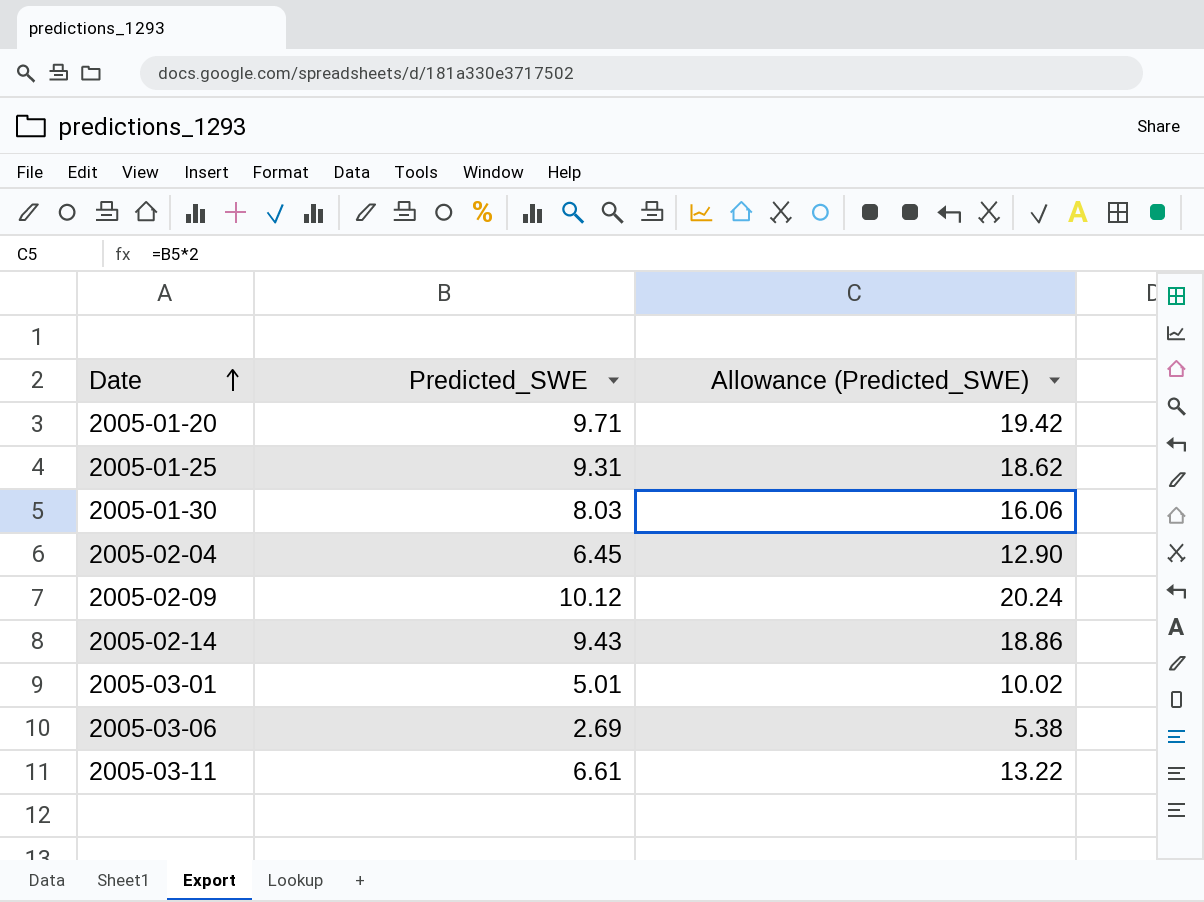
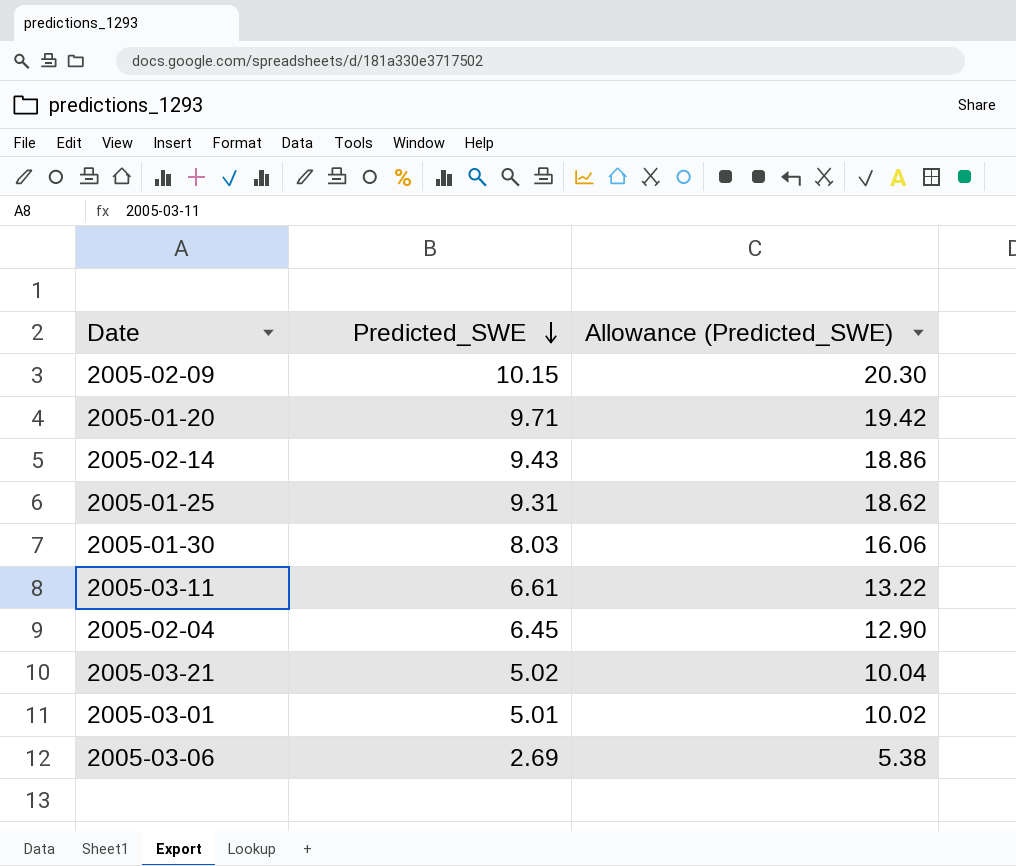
row order: Date ascending -> Predicted_SWE descending
2005-02-09 | Predicted_SWE: 10.12 -> 10.15
2005-02-09 | Allowance (Predicted_SWE): 20.24 -> 20.30
row 2005-03-21: none -> 5.02 | 10.04

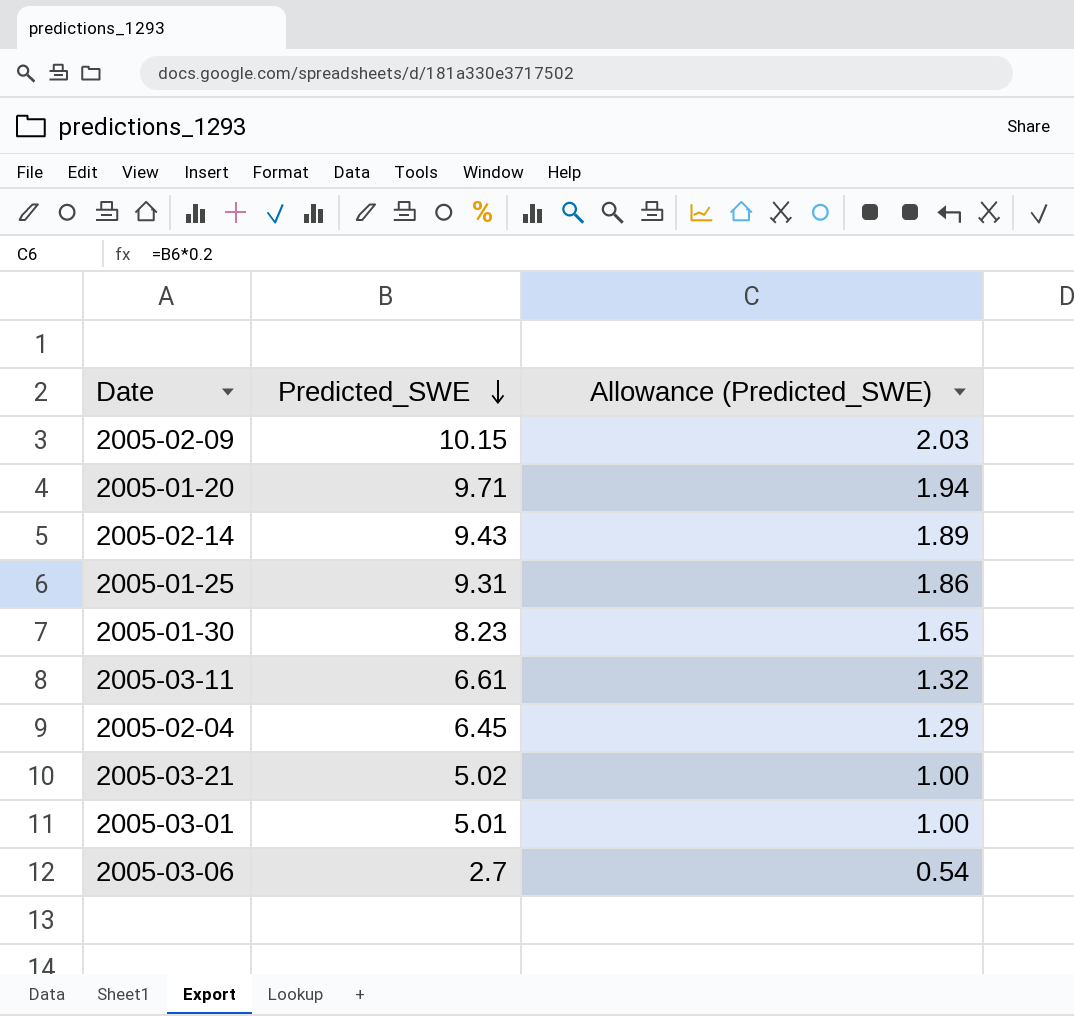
column Allowance (Predicted_SWE) | formula: [Predicted_SWE] * 2 -> [Predicted_SWE] * 0.2
2005-01-30 | Predicted_SWE: 8.03 -> 8.23
2005-03-06 | Predicted_SWE: 2.69 -> 2.7

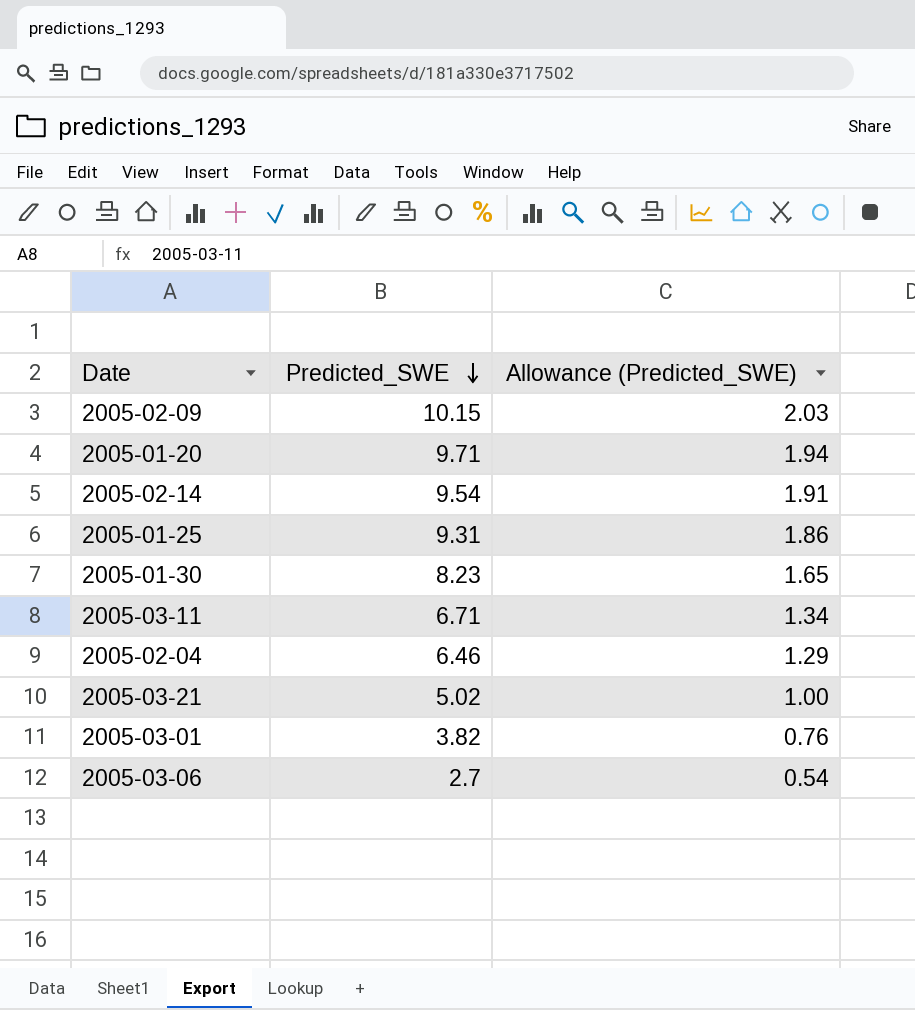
2005-02-14 | Predicted_SWE: 9.43 -> 9.54
2005-02-14 | Allowance (Predicted_SWE): 1.89 -> 1.91
2005-03-11 | Predicted_SWE: 6.61 -> 6.71
2005-03-11 | Allowance (Predicted_SWE): 1.32 -> 1.34
2005-02-04 | Predicted_SWE: 6.45 -> 6.46
2005-03-01 | Predicted_SWE: 5.01 -> 3.82
2005-03-01 | Allowance (Predicted_SWE): 1.00 -> 0.76

